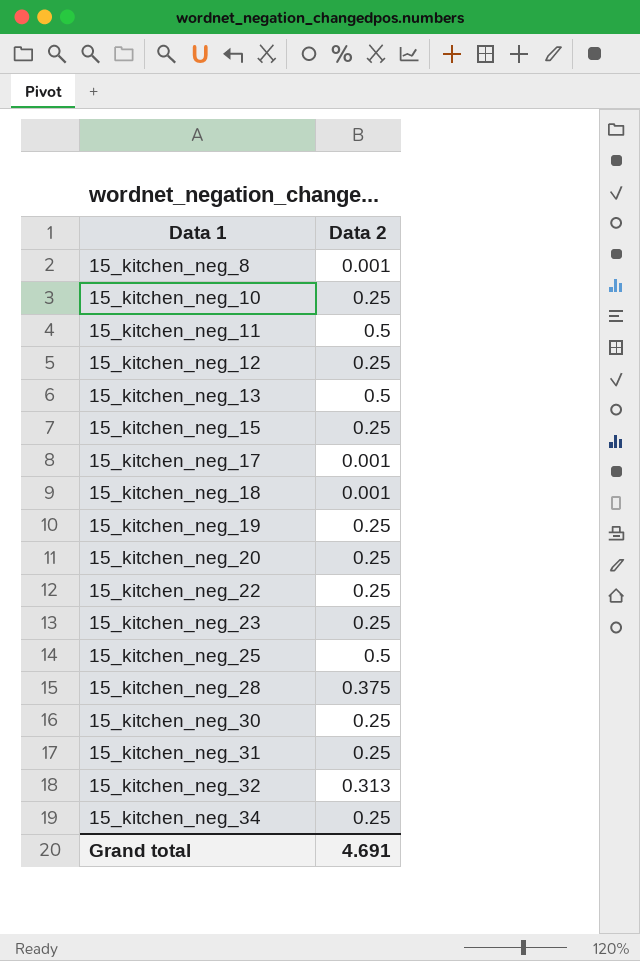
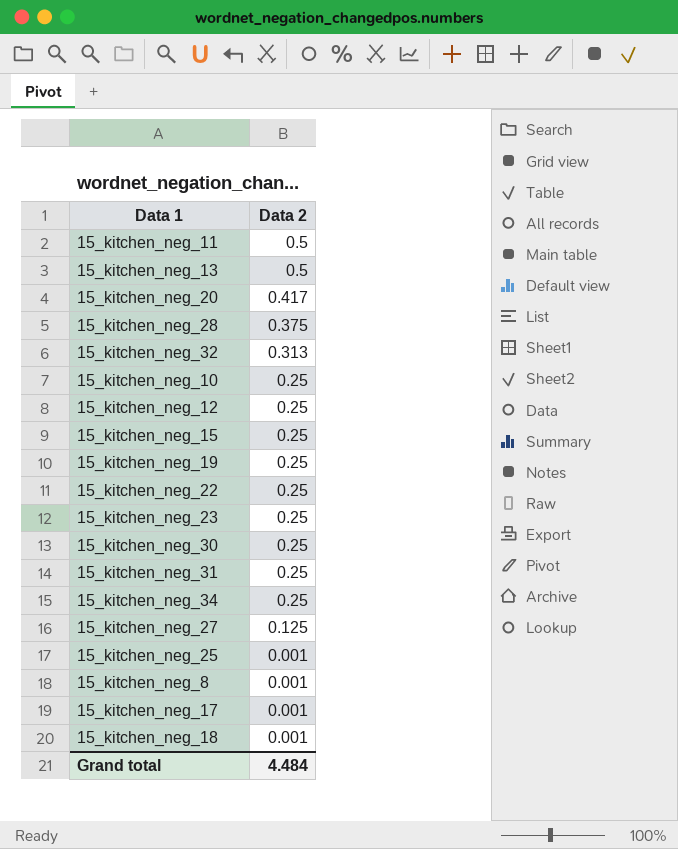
row order: Data 1 ascending -> Data 2 descending
15_kitchen_neg_20 | Data 2: 0.25 -> 0.417
row 15_kitchen_neg_27: none -> 0.125
15_kitchen_neg_25 | Data 2: 0.5 -> 0.001
Grand total | Data 2: 4.691 -> 4.484

